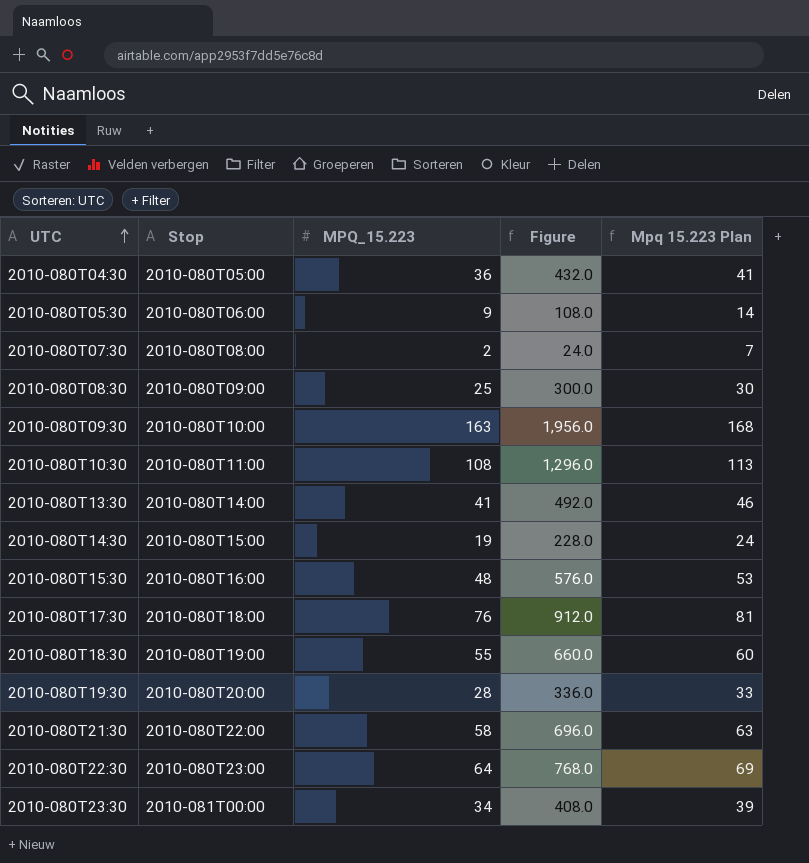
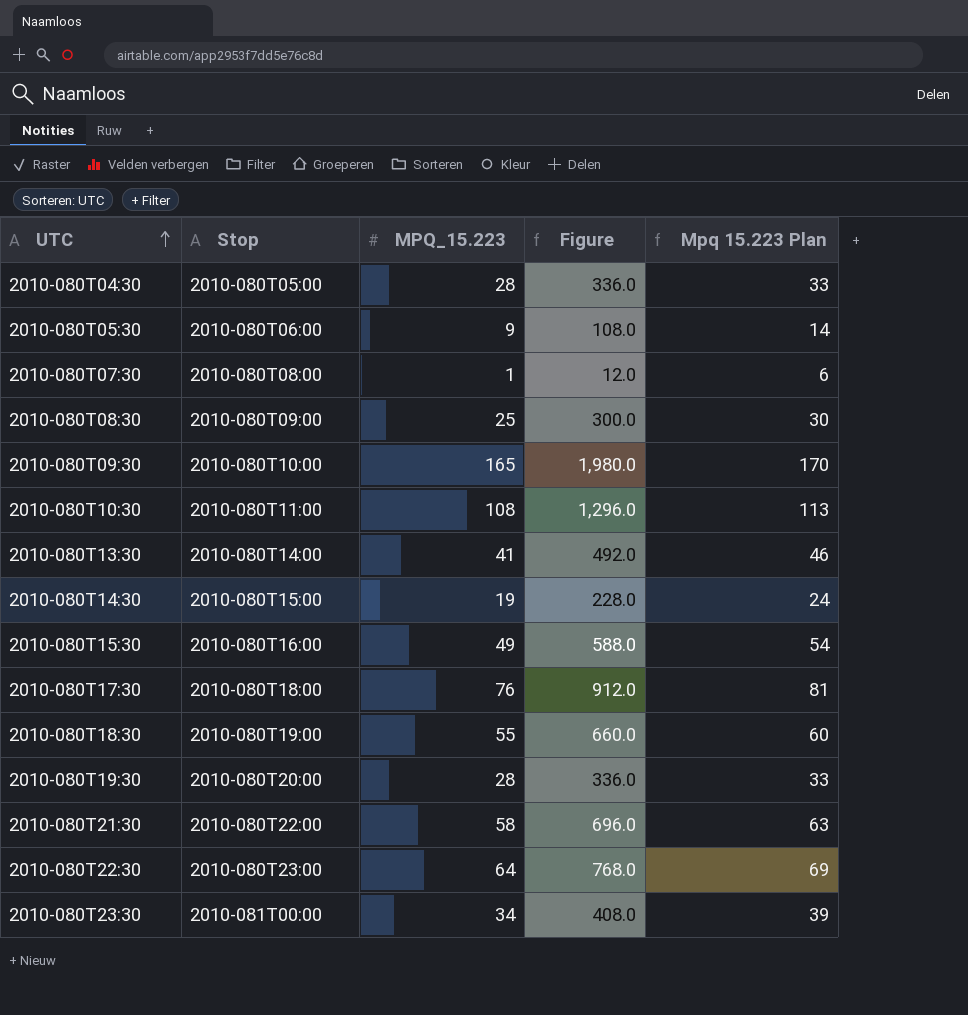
2010-080T04:30 | MPQ_15.223: 36 -> 28
2010-080T04:30 | Figure: 432.0 -> 336.0
2010-080T04:30 | Mpq 15.223 Plan: 41 -> 33
2010-080T07:30 | MPQ_15.223: 2 -> 1
2010-080T07:30 | Figure: 24.0 -> 12.0
2010-080T07:30 | Mpq 15.223 Plan: 7 -> 6
2010-080T09:30 | MPQ_15.223: 163 -> 165
2010-080T09:30 | Figure: 1,956.0 -> 1,980.0
2010-080T09:30 | Mpq 15.223 Plan: 168 -> 170
2010-080T15:30 | MPQ_15.223: 48 -> 49
2010-080T15:30 | Figure: 576.0 -> 588.0
2010-080T15:30 | Mpq 15.223 Plan: 53 -> 54

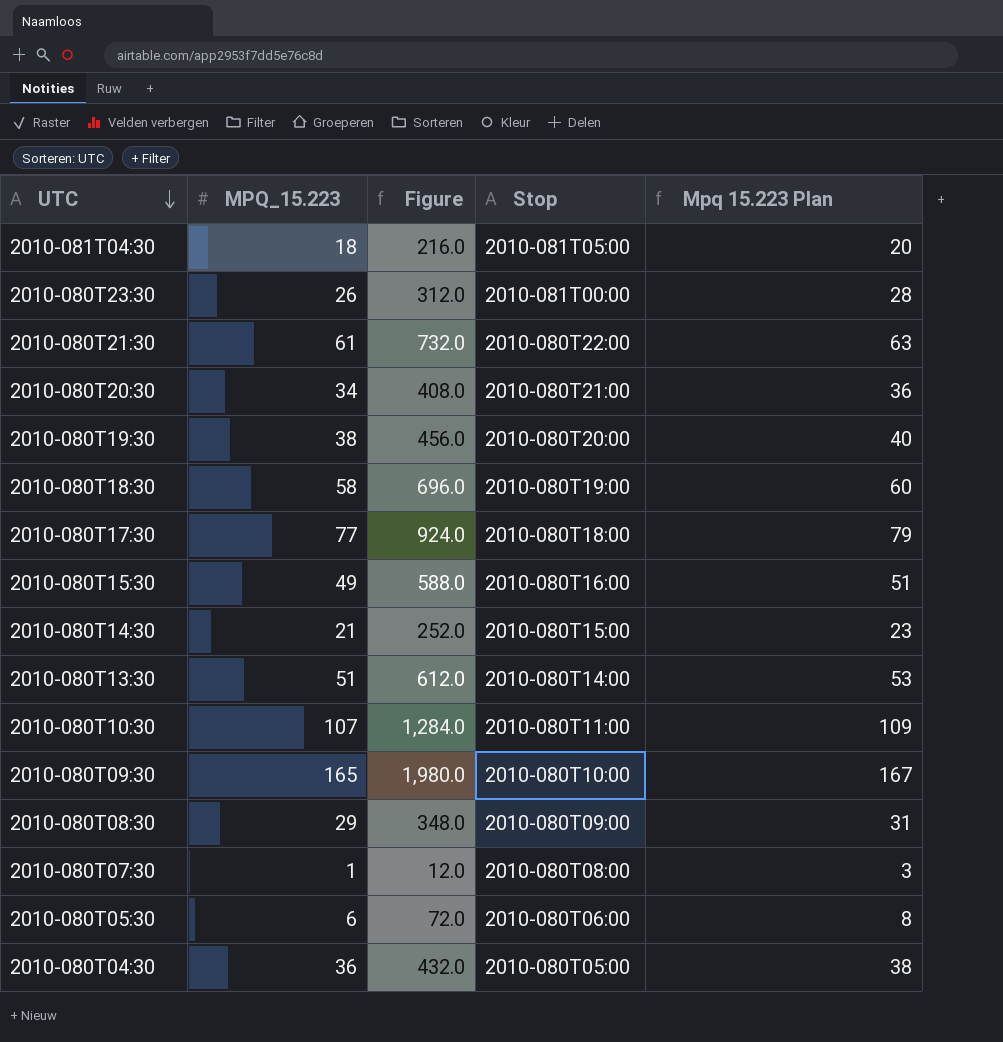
row order: UTC ascending -> UTC descending
column Stop | position: 2 -> 4
column Mpq 15.223 Plan | formula: [MPQ_15.223] + 5 -> [MPQ_15.223] + 2
row 2010-080T22:30: 2010-080T23:00 | 64 | 768.0 | 69 -> none
row 2010-081T04:30: none -> 18 | 216.0 | 2010-081T05:00 | 20
2010-080T23:30 | MPQ_15.223: 34 -> 26
2010-080T23:30 | Figure: 408.0 -> 312.0
2010-080T21:30 | MPQ_15.223: 58 -> 61
2010-080T21:30 | Figure: 696.0 -> 732.0
row 2010-080T20:30: none -> 34 | 408.0 | 2010-080T21:00 | 36
2010-080T19:30 | MPQ_15.223: 28 -> 38
2010-080T19:30 | Figure: 336.0 -> 456.0
2010-080T18:30 | MPQ_15.223: 55 -> 58
2010-080T18:30 | Figure: 660.0 -> 696.0
2010-080T17:30 | MPQ_15.223: 76 -> 77
2010-080T17:30 | Figure: 912.0 -> 924.0
2010-080T14:30 | MPQ_15.223: 19 -> 21
2010-080T14:30 | Figure: 228.0 -> 252.0
2010-080T13:30 | MPQ_15.223: 41 -> 51
2010-080T13:30 | Figure: 492.0 -> 612.0
2010-080T10:30 | MPQ_15.223: 108 -> 107
2010-080T10:30 | Figure: 1,296.0 -> 1,284.0
2010-080T08:30 | MPQ_15.223: 25 -> 29
2010-080T08:30 | Figure: 300.0 -> 348.0
2010-080T05:30 | MPQ_15.223: 9 -> 6
2010-080T05:30 | Figure: 108.0 -> 72.0
2010-080T04:30 | MPQ_15.223: 28 -> 36
2010-080T04:30 | Figure: 336.0 -> 432.0

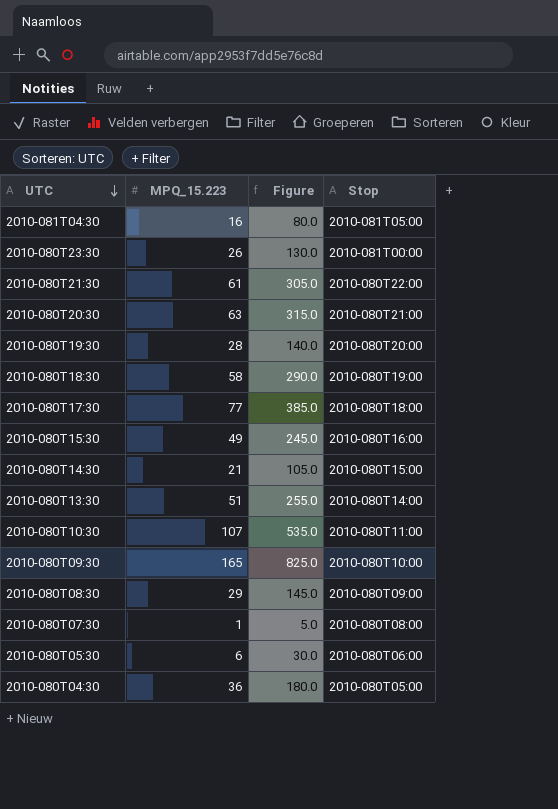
column Mpq 15.223 Plan | formula: [MPQ_15.223] + 2 -> none
column Figure | formula: [MPQ_15.223] * 12 -> [MPQ_15.223] * 5
2010-081T04:30 | MPQ_15.223: 18 -> 16
2010-080T20:30 | MPQ_15.223: 34 -> 63
2010-080T19:30 | MPQ_15.223: 38 -> 28

